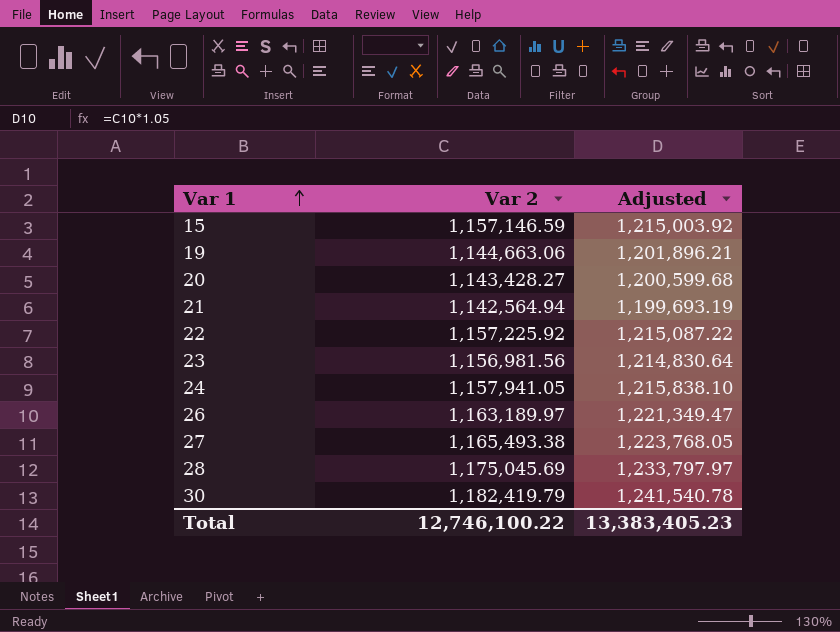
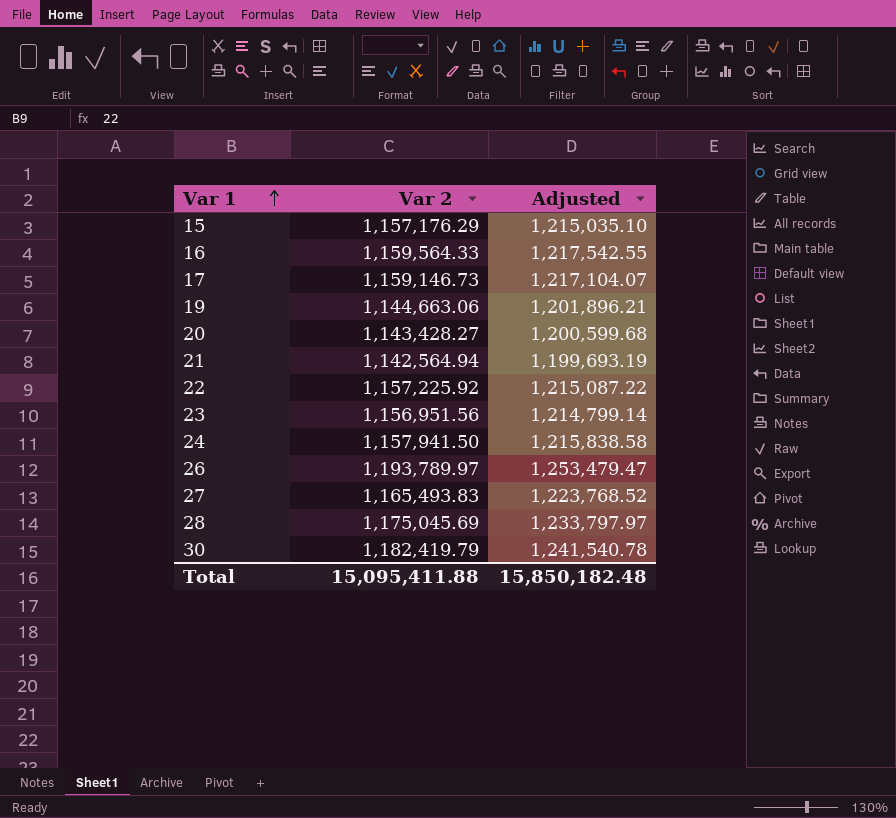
15 | Var 2: 1,157,146.59 -> 1,157,176.29
15 | Adjusted: 1,215,003.92 -> 1,215,035.10
row 16: none -> 1,159,564.33 | 1,217,542.55
row 17: none -> 1,159,146.73 | 1,217,104.07
23 | Var 2: 1,156,981.56 -> 1,156,951.56
23 | Adjusted: 1,214,830.64 -> 1,214,799.14
24 | Var 2: 1,157,941.05 -> 1,157,941.50
24 | Adjusted: 1,215,838.10 -> 1,215,838.58
26 | Var 2: 1,163,189.97 -> 1,193,789.97
26 | Adjusted: 1,221,349.47 -> 1,253,479.47
27 | Var 2: 1,165,493.38 -> 1,165,493.83
27 | Adjusted: 1,223,768.05 -> 1,223,768.52
Total | Var 2: 12,746,100.22 -> 15,095,411.88
Total | Adjusted: 13,383,405.23 -> 15,850,182.48

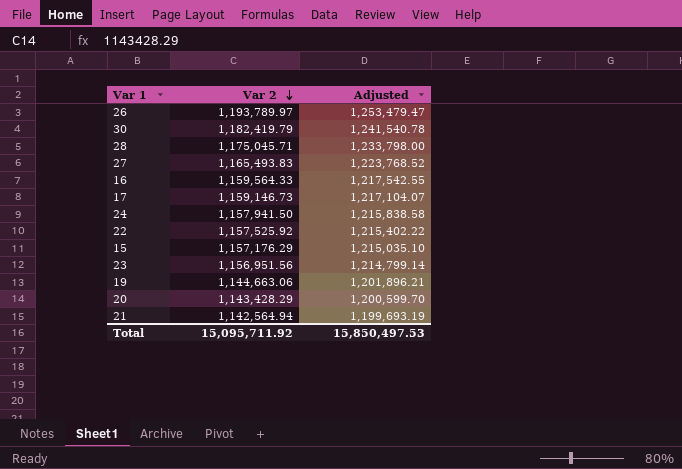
row order: Var 1 ascending -> Var 2 descending
28 | Var 2: 1,175,045.69 -> 1,175,045.71
28 | Adjusted: 1,233,797.97 -> 1,233,798.00
22 | Var 2: 1,157,225.92 -> 1,157,525.92
22 | Adjusted: 1,215,087.22 -> 1,215,402.22
20 | Var 2: 1,143,428.27 -> 1,143,428.29
20 | Adjusted: 1,200,599.68 -> 1,200,599.70
Total | Var 2: 15,095,411.88 -> 15,095,711.92
Total | Adjusted: 15,850,182.48 -> 15,850,497.53

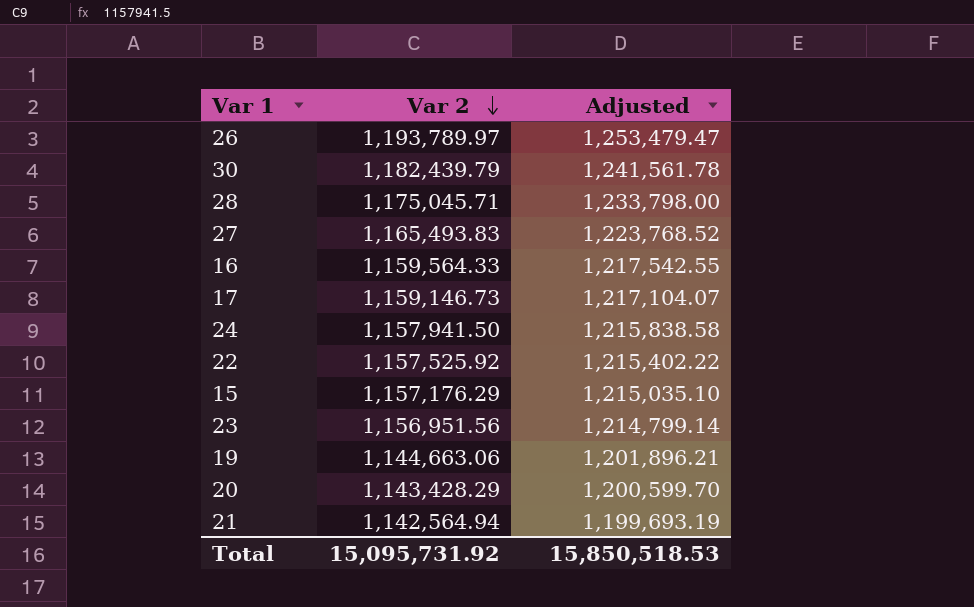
30 | Var 2: 1,182,419.79 -> 1,182,439.79
30 | Adjusted: 1,241,540.78 -> 1,241,561.78
Total | Var 2: 15,095,711.92 -> 15,095,731.92
Total | Adjusted: 15,850,497.53 -> 15,850,518.53

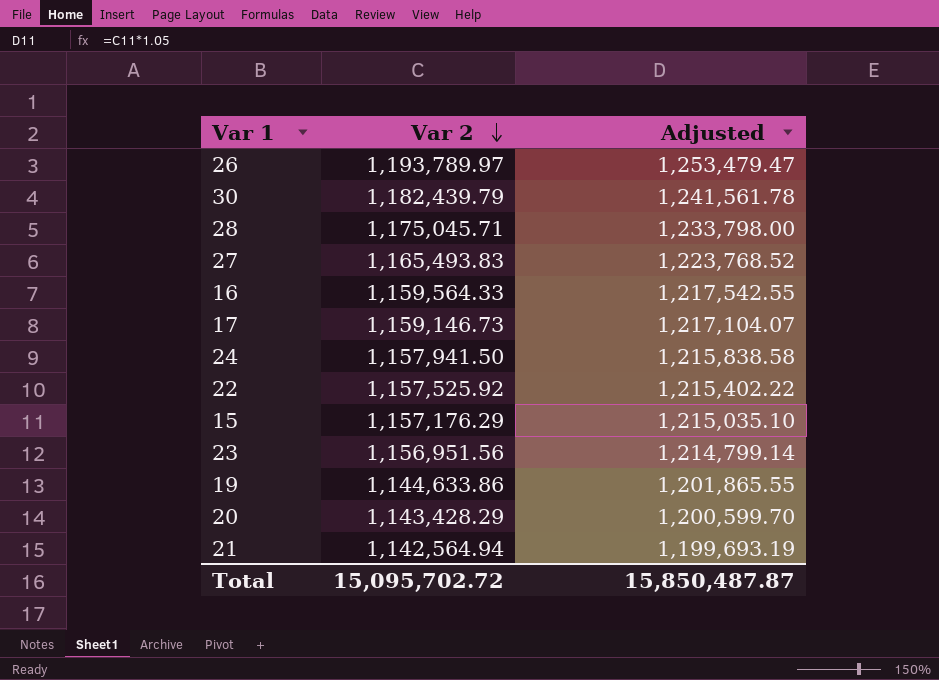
19 | Var 2: 1,144,663.06 -> 1,144,633.86
19 | Adjusted: 1,201,896.21 -> 1,201,865.55
Total | Var 2: 15,095,731.92 -> 15,095,702.72
Total | Adjusted: 15,850,518.53 -> 15,850,487.87

